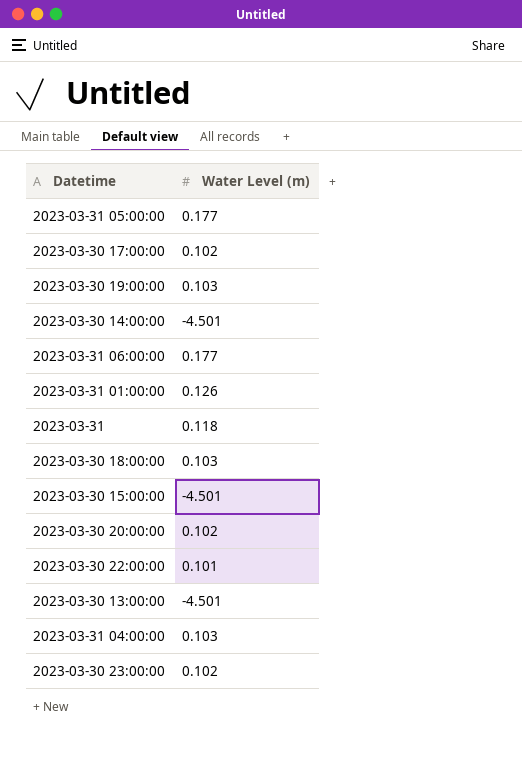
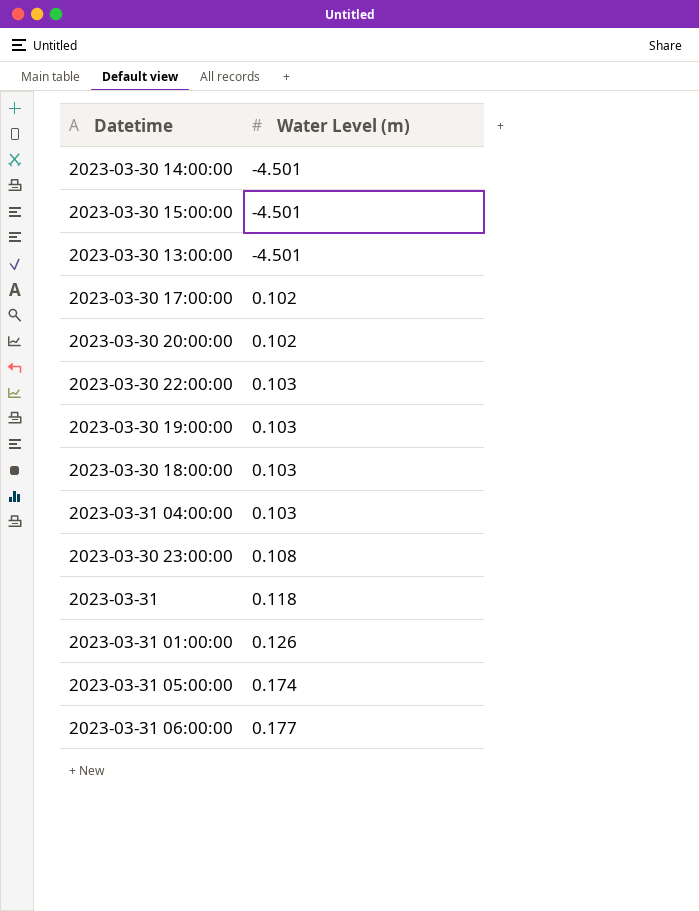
row order: none -> Water Level (m) ascending
2023-03-30 22:00:00 | Water Level (m): 0.101 -> 0.103
2023-03-30 23:00:00 | Water Level (m): 0.102 -> 0.108
2023-03-31 05:00:00 | Water Level (m): 0.177 -> 0.174

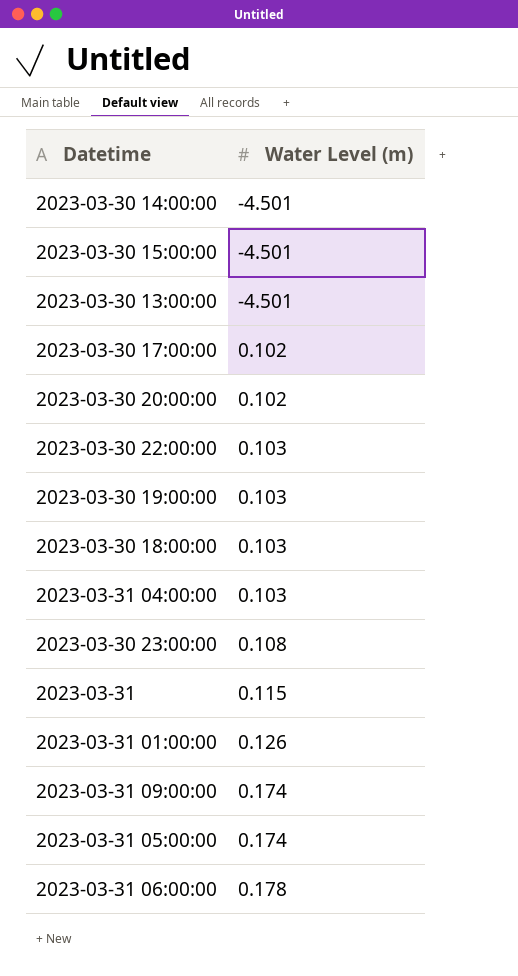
2023-03-31 | Water Level (m): 0.118 -> 0.115
row 2023-03-31 09:00:00: none -> 0.174
2023-03-31 06:00:00 | Water Level (m): 0.177 -> 0.178

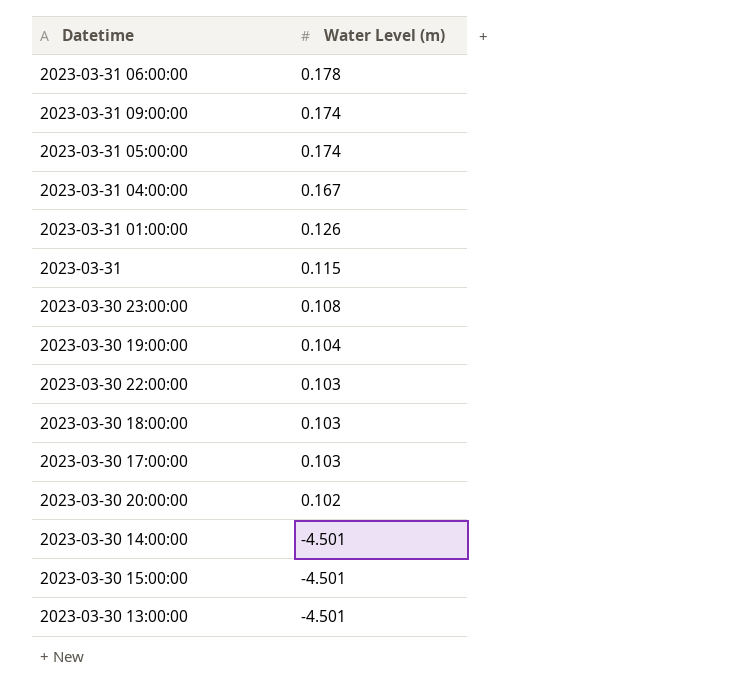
row order: Water Level (m) ascending -> Water Level (m) descending
2023-03-31 04:00:00 | Water Level (m): 0.103 -> 0.167
2023-03-30 19:00:00 | Water Level (m): 0.103 -> 0.104
2023-03-30 17:00:00 | Water Level (m): 0.102 -> 0.103

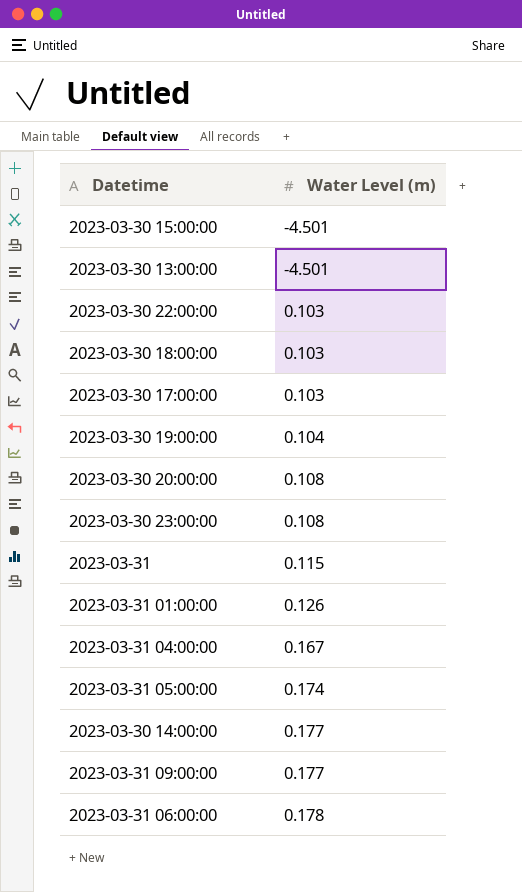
row order: Water Level (m) descending -> Water Level (m) ascending
2023-03-30 20:00:00 | Water Level (m): 0.102 -> 0.108
2023-03-30 14:00:00 | Water Level (m): -4.501 -> 0.177
2023-03-31 09:00:00 | Water Level (m): 0.174 -> 0.177

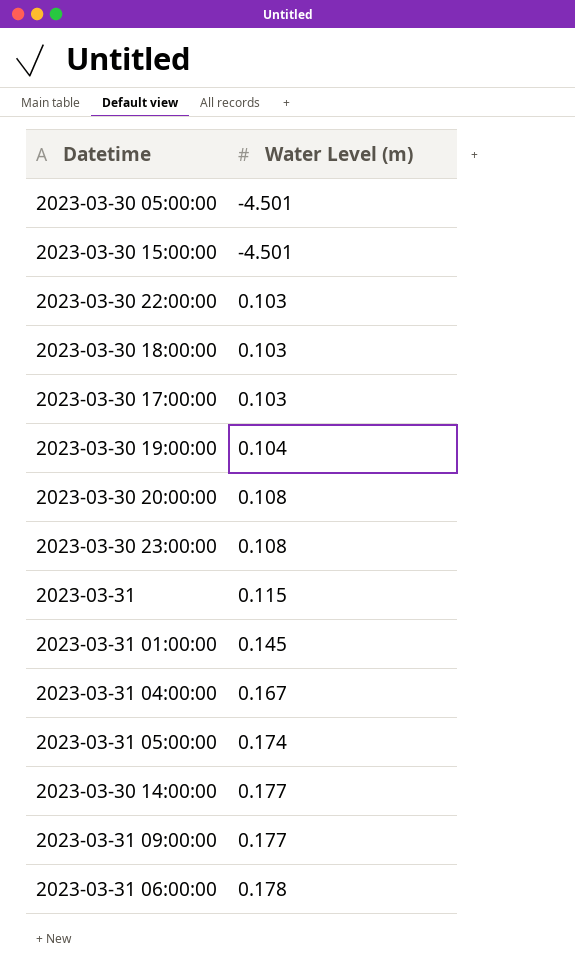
row 2023-03-30 13:00:00: -4.501 -> none
row 2023-03-30 05:00:00: none -> -4.501
2023-03-31 01:00:00 | Water Level (m): 0.126 -> 0.145

